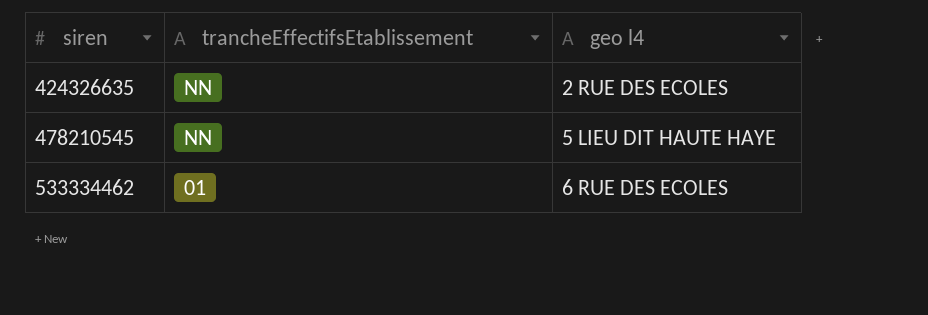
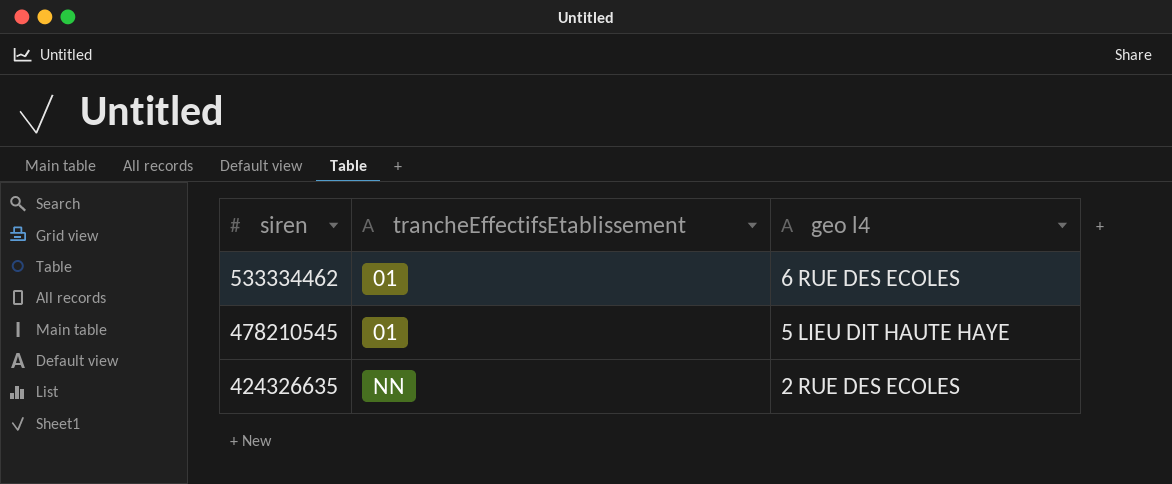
row order: siren ascending -> siren descending
478210545 | trancheEffectifsEtablissement: NN -> 01

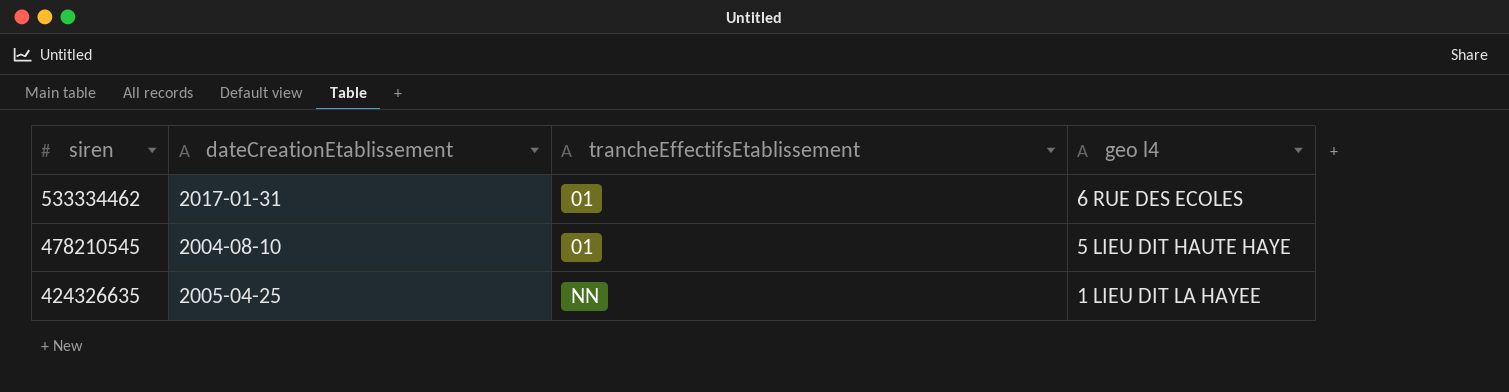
column dateCreationEtablissement | position: none -> 2
424326635 | geo l4: 2 RUE DES ECOLES -> 1 LIEU DIT LA HAYEE

